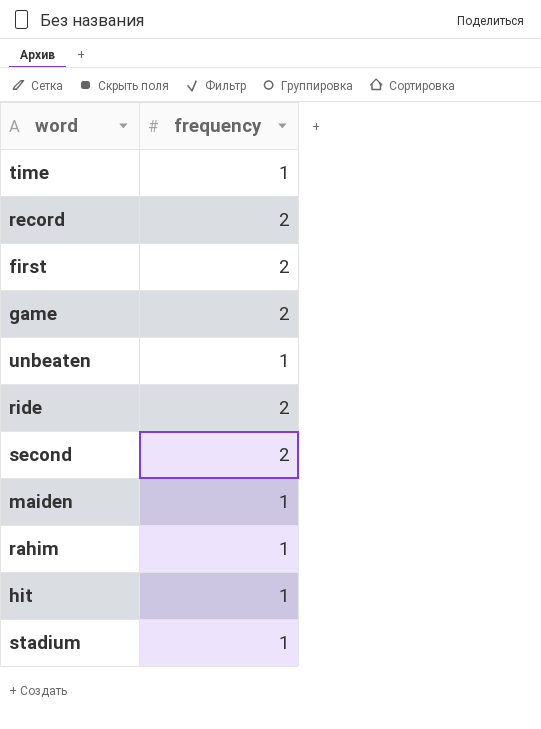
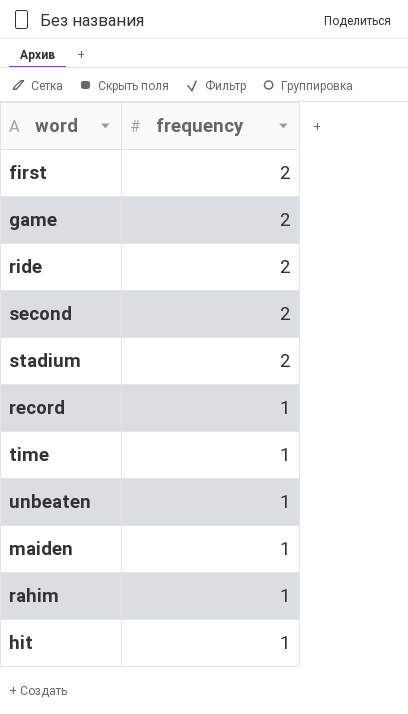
row order: none -> frequency descending
stadium | frequency: 1 -> 2
record | frequency: 2 -> 1

